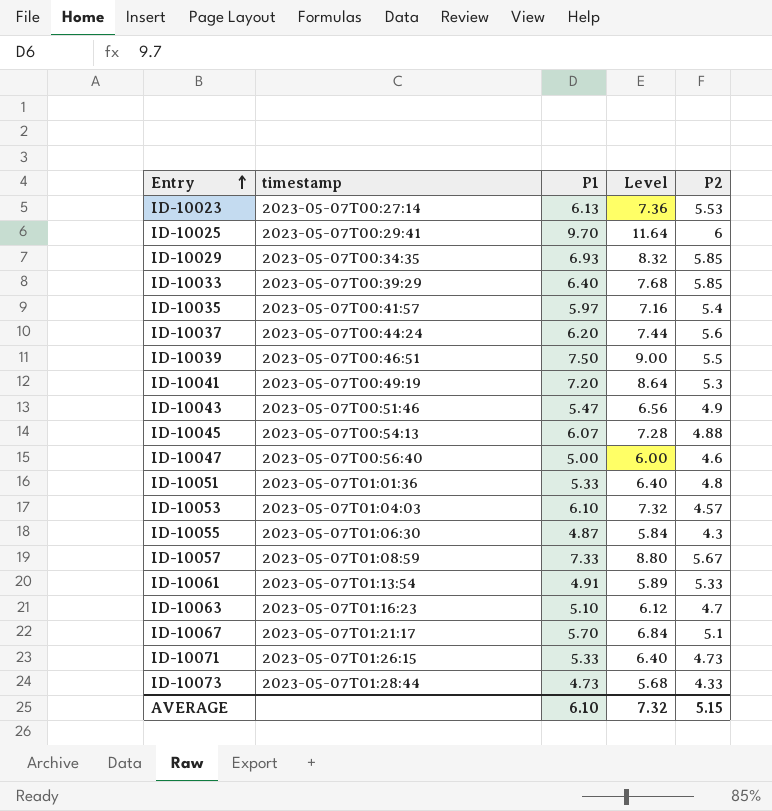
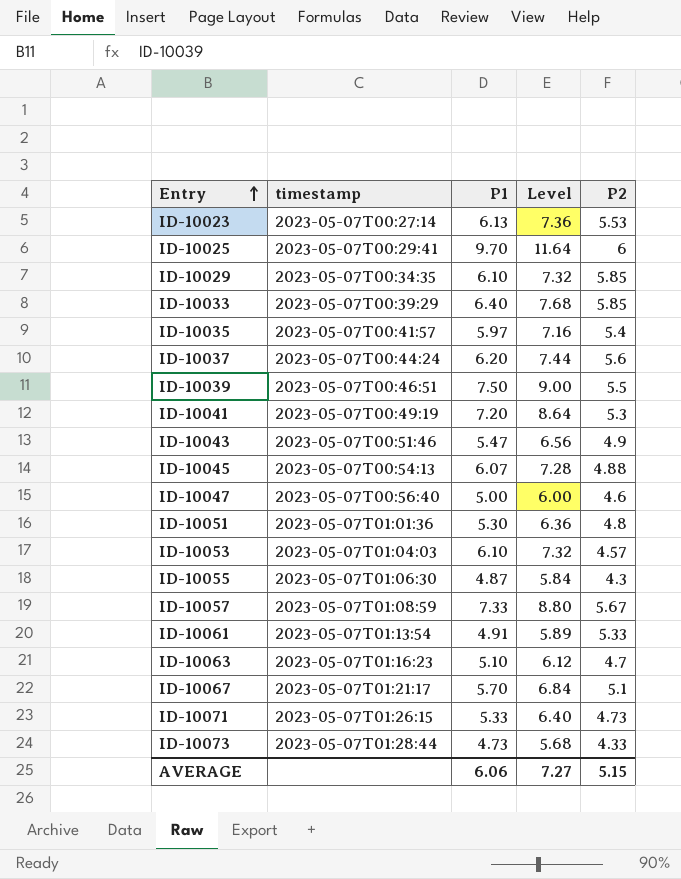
ID-10029 | P1: 6.93 -> 6.10
ID-10029 | Level: 8.32 -> 7.32
ID-10051 | P1: 5.33 -> 5.30
ID-10051 | Level: 6.40 -> 6.36
AVERAGE | P1: 6.10 -> 6.06
AVERAGE | Level: 7.32 -> 7.27

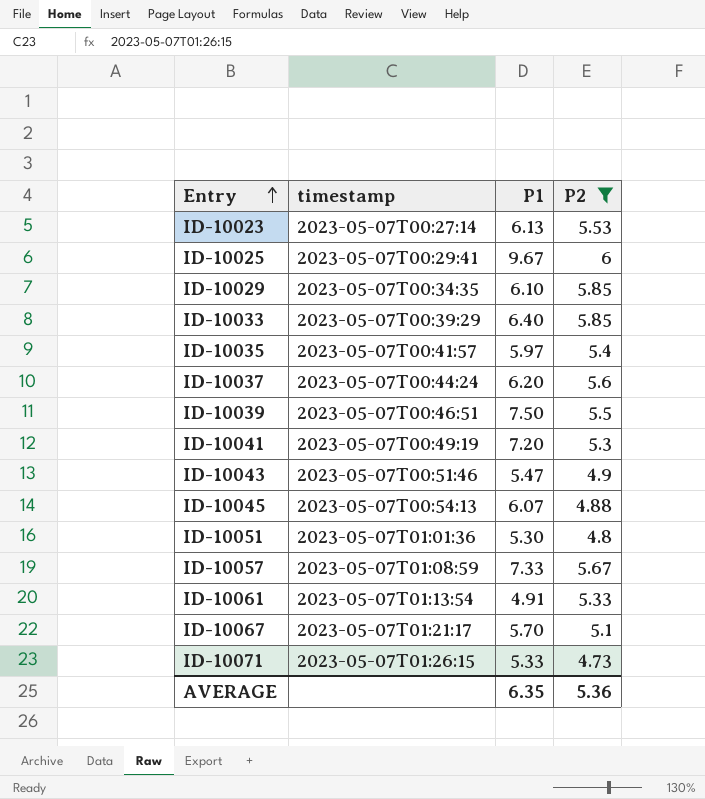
filter: none -> P2 >= 4.73
column Level | formula: [P1] * 1.2 -> none
ID-10025 | P1: 9.70 -> 9.67
AVERAGE | P1: 6.06 -> 6.35
AVERAGE | P2: 5.15 -> 5.36

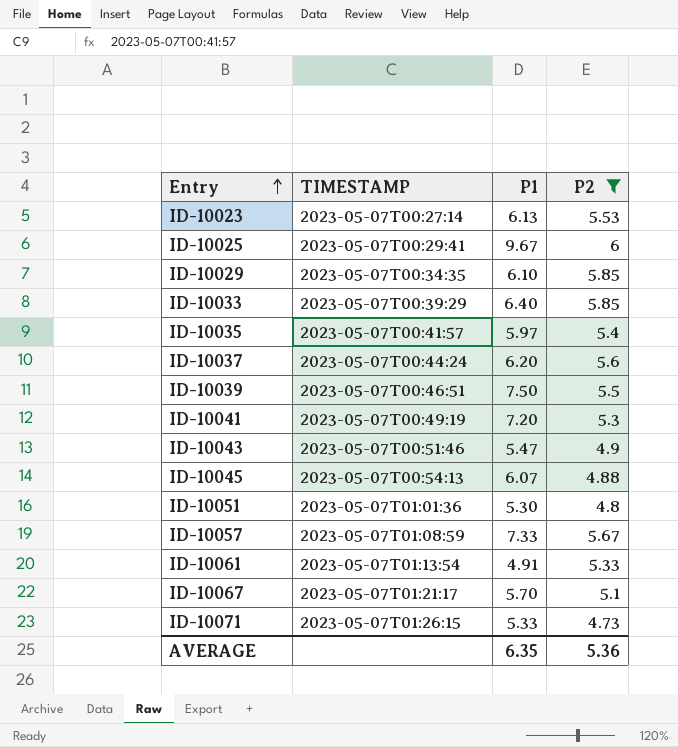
column name: timestamp -> TIMESTAMP

